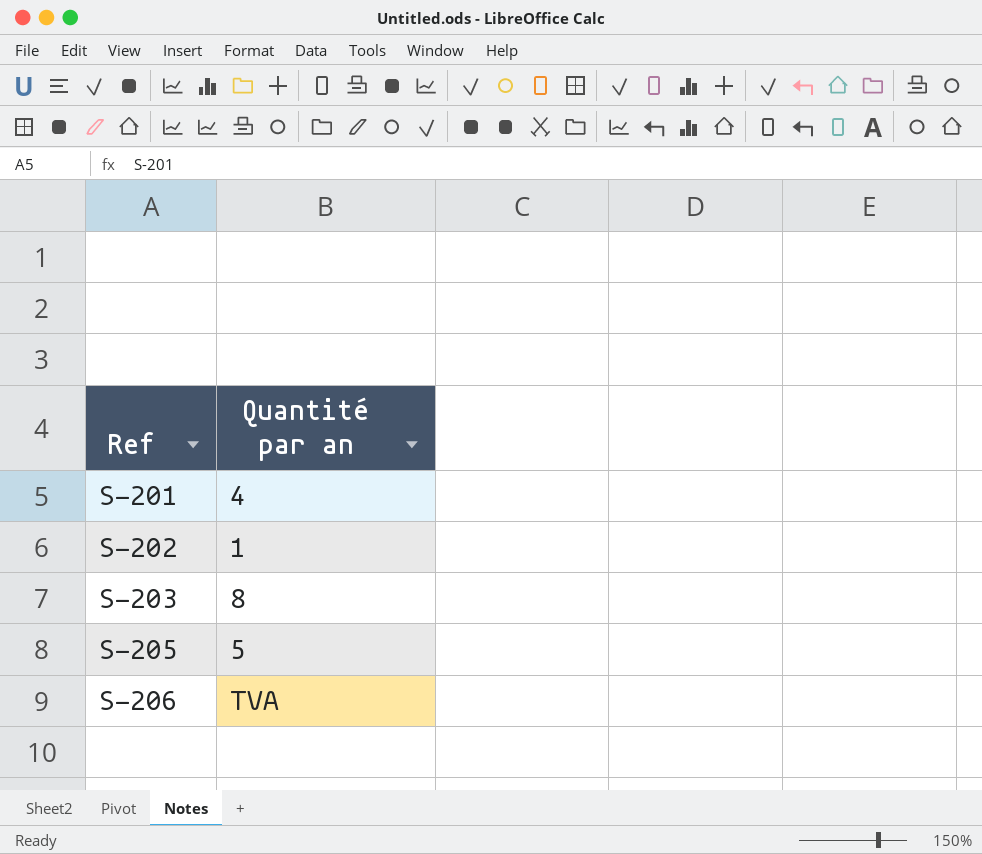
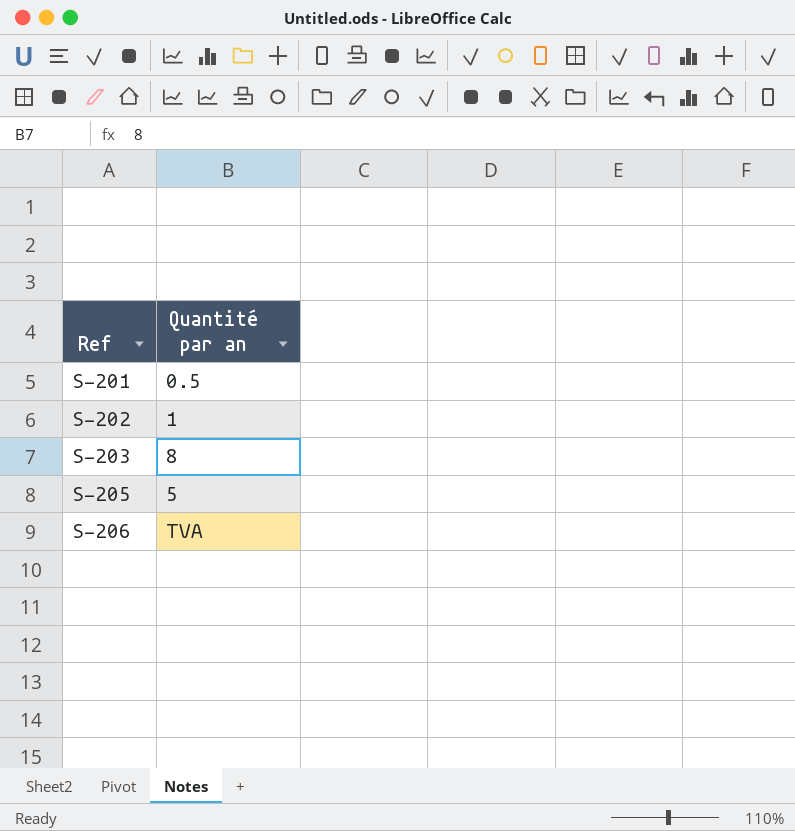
S-201 | Quantité par an: 4 -> 0.5

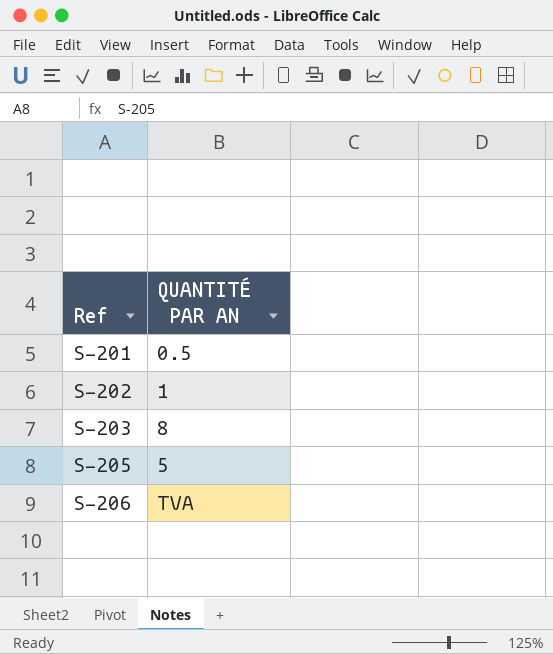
column name: Quantité par an -> QUANTITÉ PAR AN

